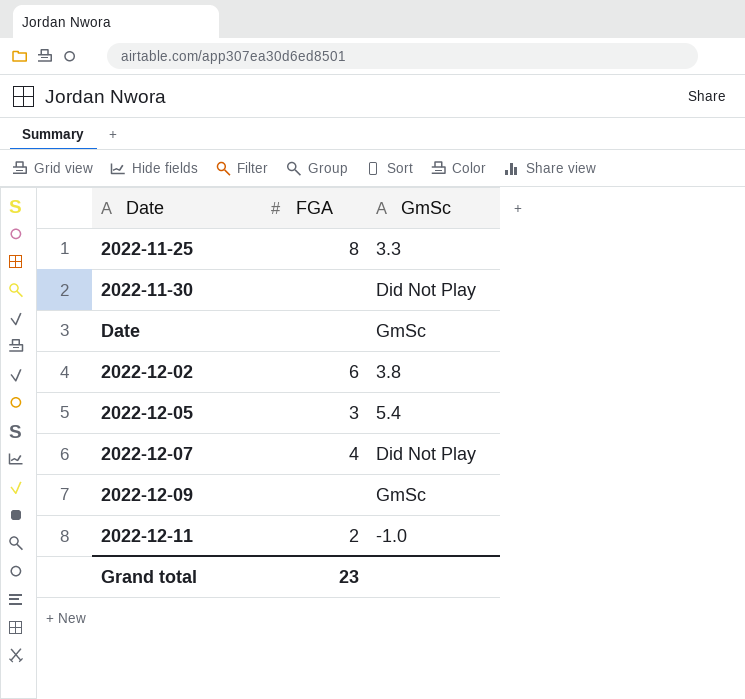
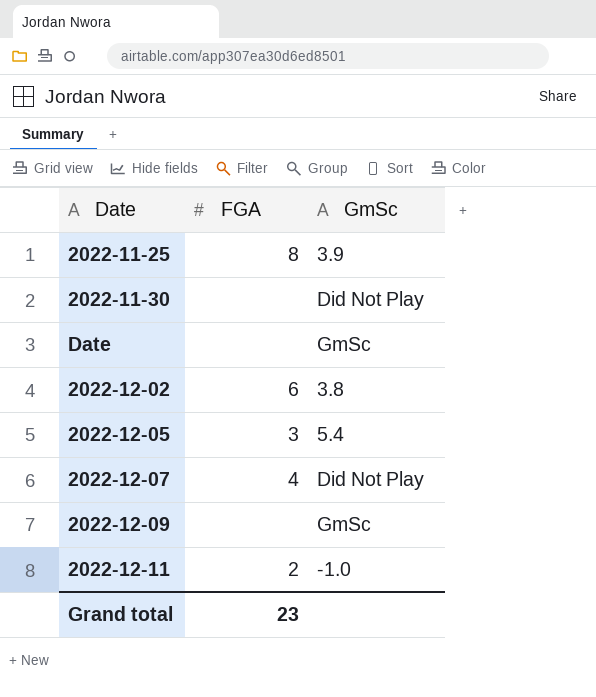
2022-11-25 | GmSc: 3.3 -> 3.9

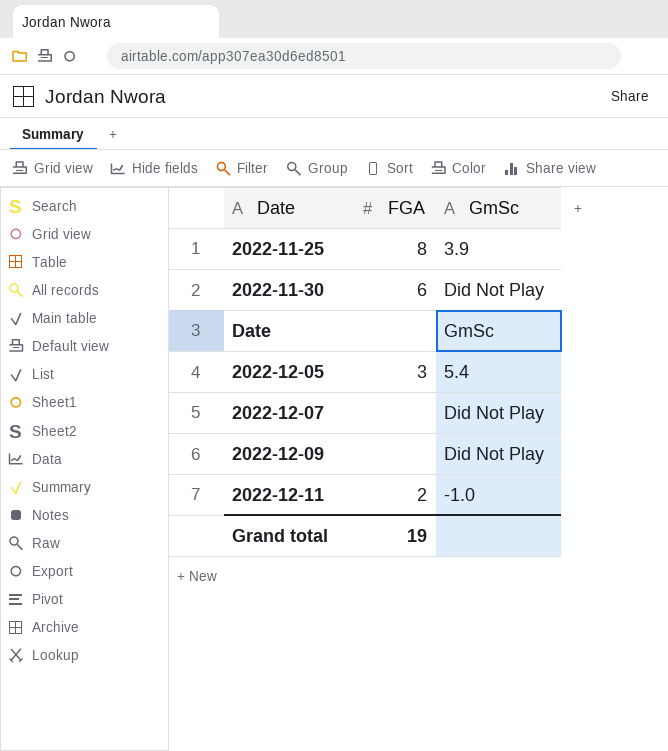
row 2022-12-02: 6 | 3.8 -> none
2022-11-30 | FGA: none -> 6
2022-12-07 | FGA: 4 -> none
2022-12-09 | GmSc: GmSc -> Did Not Play
Grand total | FGA: 23 -> 19

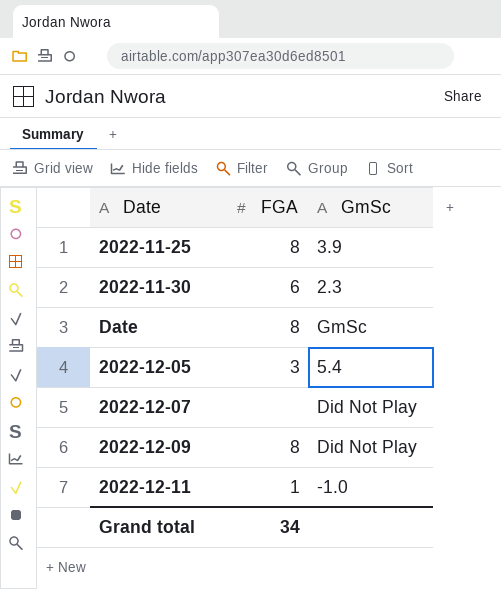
2022-11-30 | GmSc: Did Not Play -> 2.3
Date | FGA: none -> 8
2022-12-09 | FGA: none -> 8
2022-12-11 | FGA: 2 -> 1
Grand total | FGA: 19 -> 34

